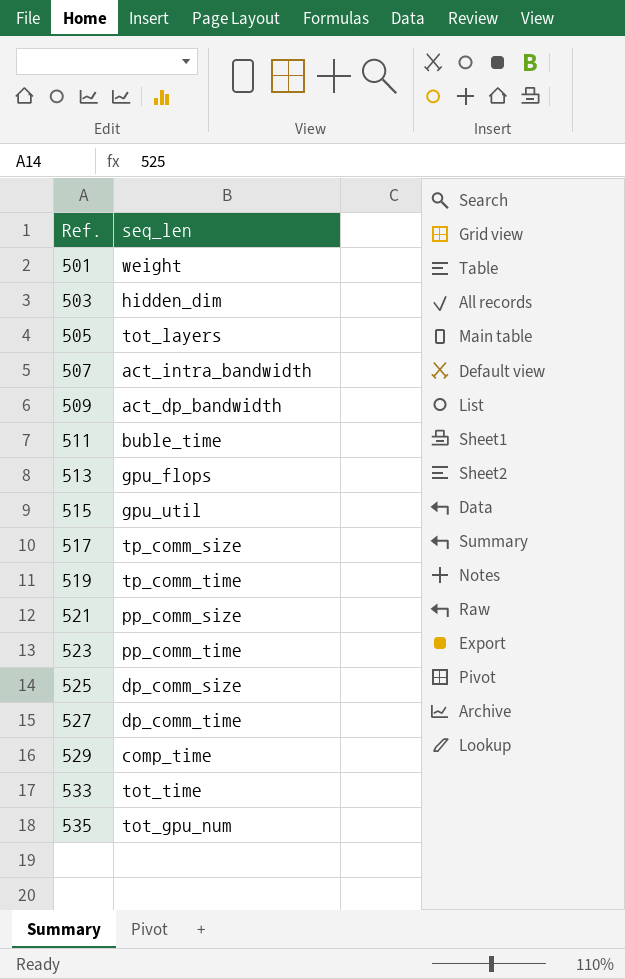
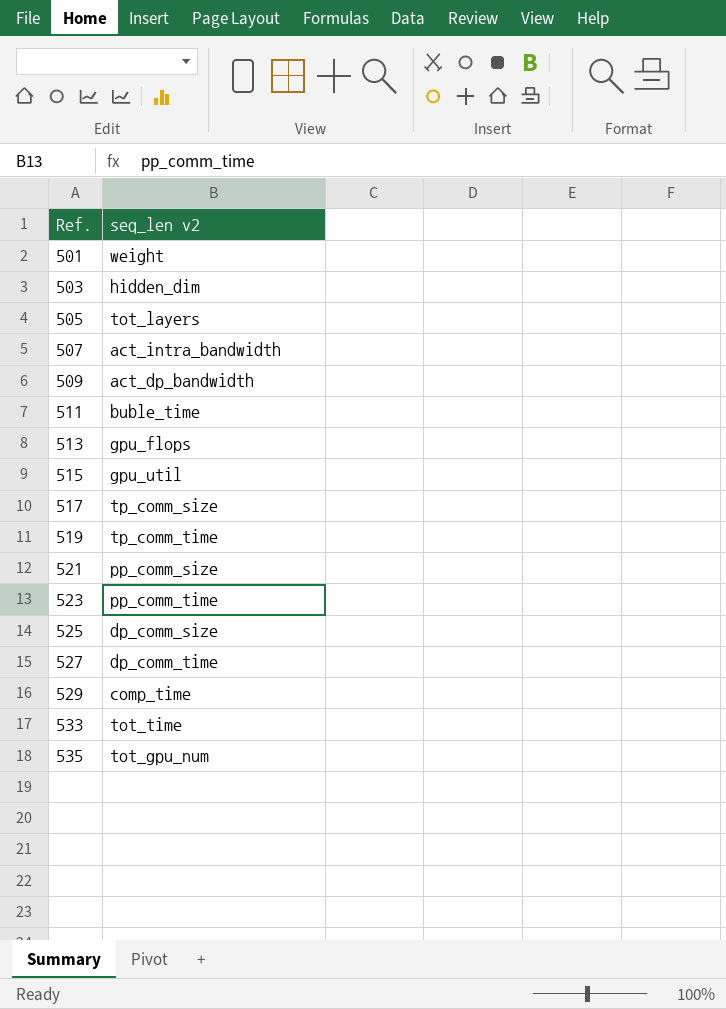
column name: seq_len -> seq_len v2

